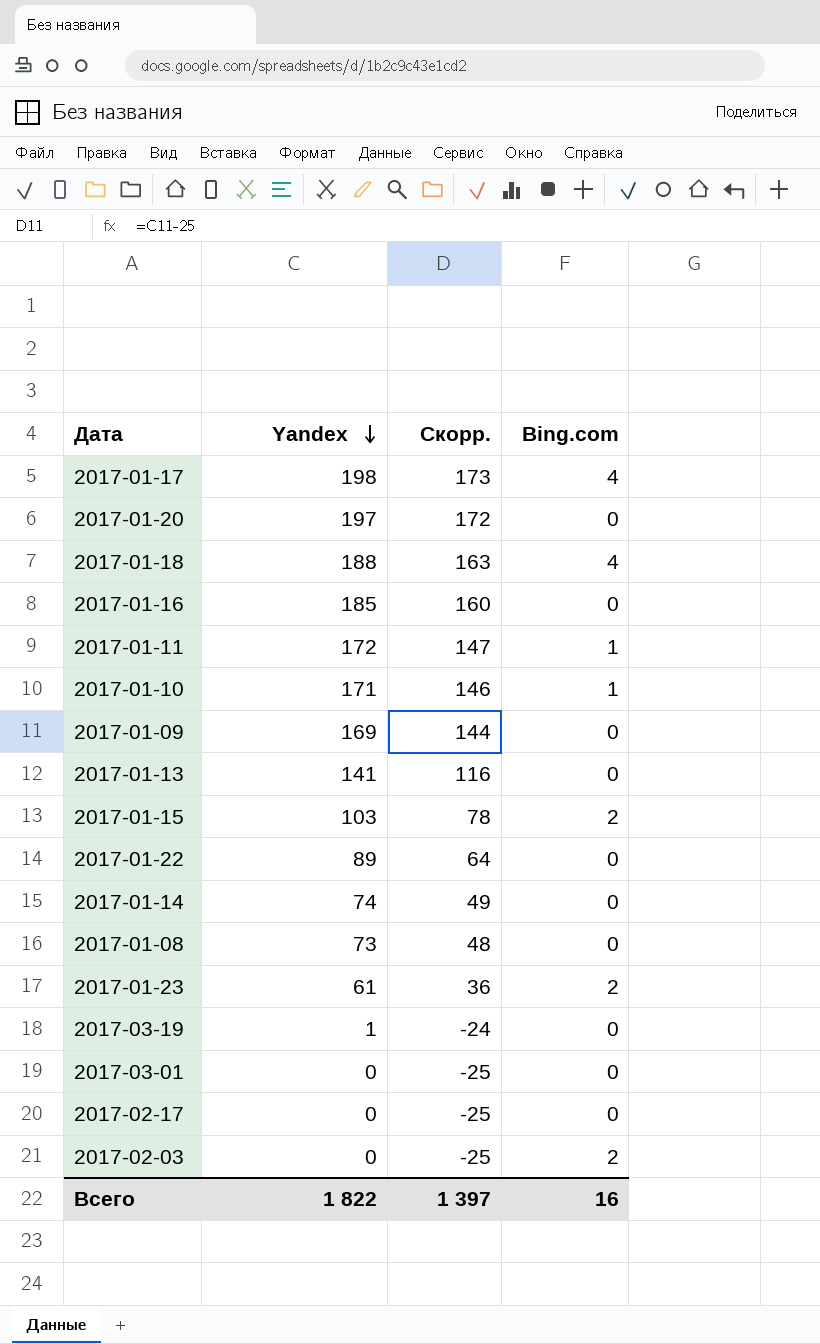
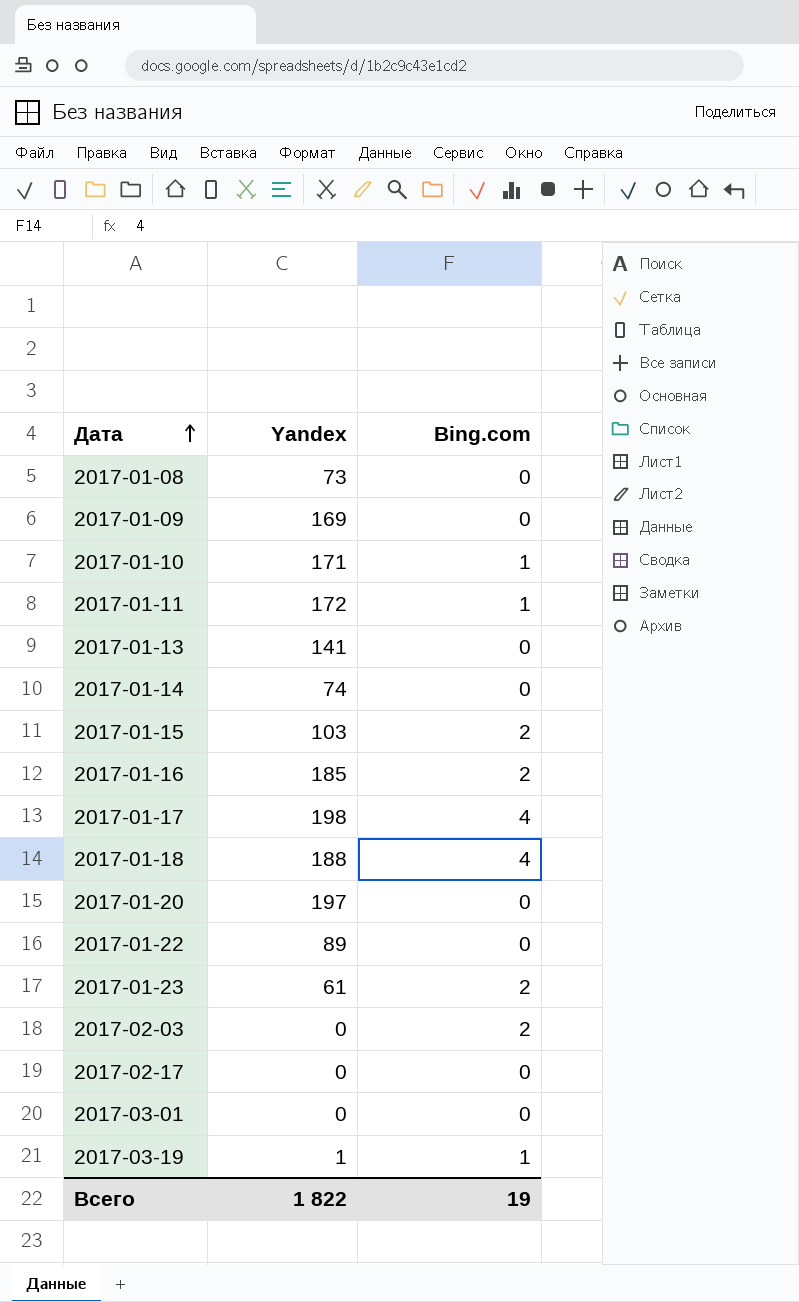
row order: Yandex descending -> Дата ascending
column Скорр. | formula: [Yandex] - 25 -> none
2017-01-16 | Bing.com: 0 -> 2
2017-03-19 | Bing.com: 0 -> 1
Всего | Bing.com: 16 -> 19

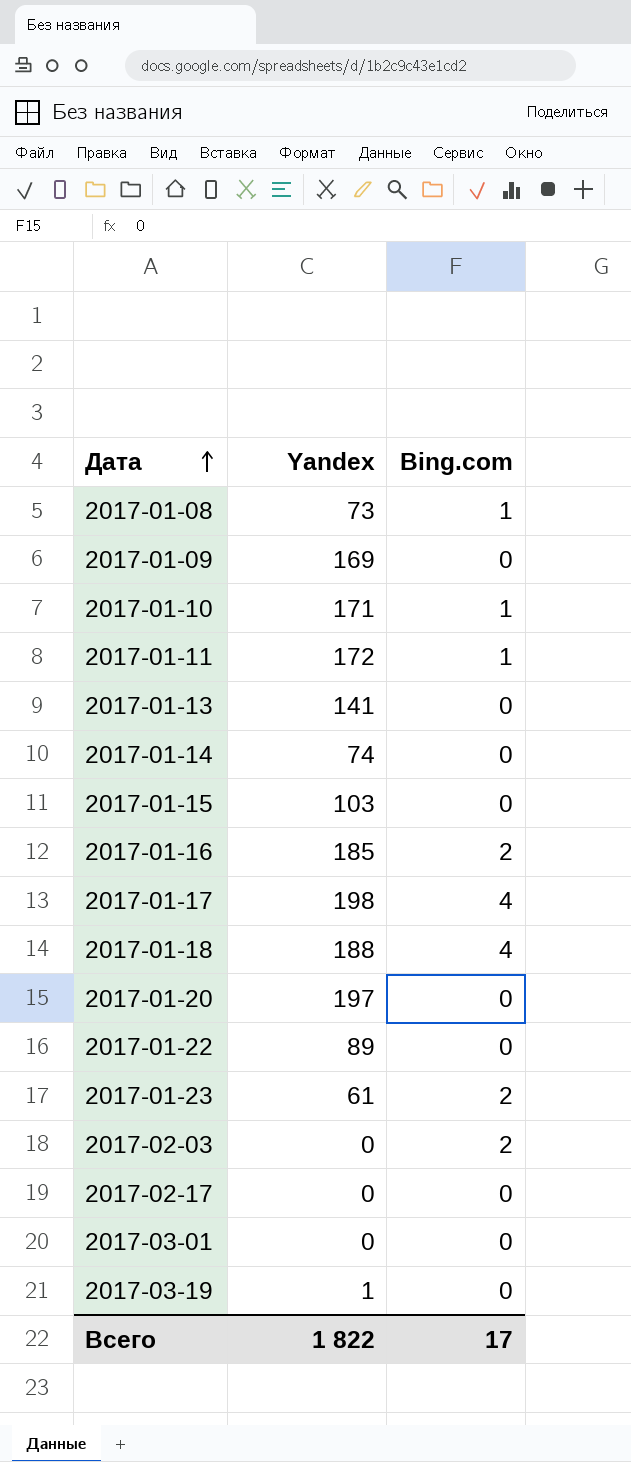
2017-01-08 | Bing.com: 0 -> 1
2017-01-15 | Bing.com: 2 -> 0
2017-03-19 | Bing.com: 1 -> 0
Всего | Bing.com: 19 -> 17

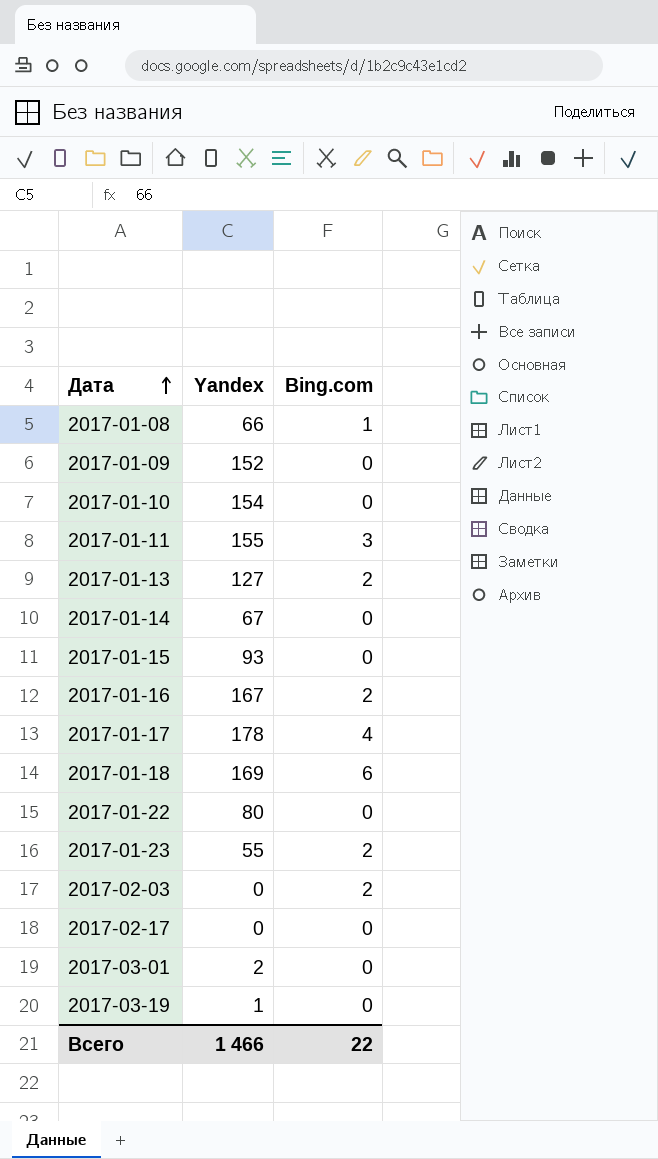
row 2017-01-20: 197 | 0 -> none
2017-01-08 | Yandex: 73 -> 66
2017-01-09 | Yandex: 169 -> 152
2017-01-10 | Yandex: 171 -> 154
2017-01-10 | Bing.com: 1 -> 0
2017-01-11 | Yandex: 172 -> 155
2017-01-11 | Bing.com: 1 -> 3
2017-01-13 | Yandex: 141 -> 127
2017-01-13 | Bing.com: 0 -> 2
2017-01-14 | Yandex: 74 -> 67
2017-01-15 | Yandex: 103 -> 93
2017-01-16 | Yandex: 185 -> 167
2017-01-17 | Yandex: 198 -> 178
2017-01-18 | Yandex: 188 -> 169
2017-01-18 | Bing.com: 4 -> 6
2017-01-22 | Yandex: 89 -> 80
2017-01-23 | Yandex: 61 -> 55
2017-03-01 | Yandex: 0 -> 2
Всего | Yandex: 1 822 -> 1 466
Всего | Bing.com: 17 -> 22

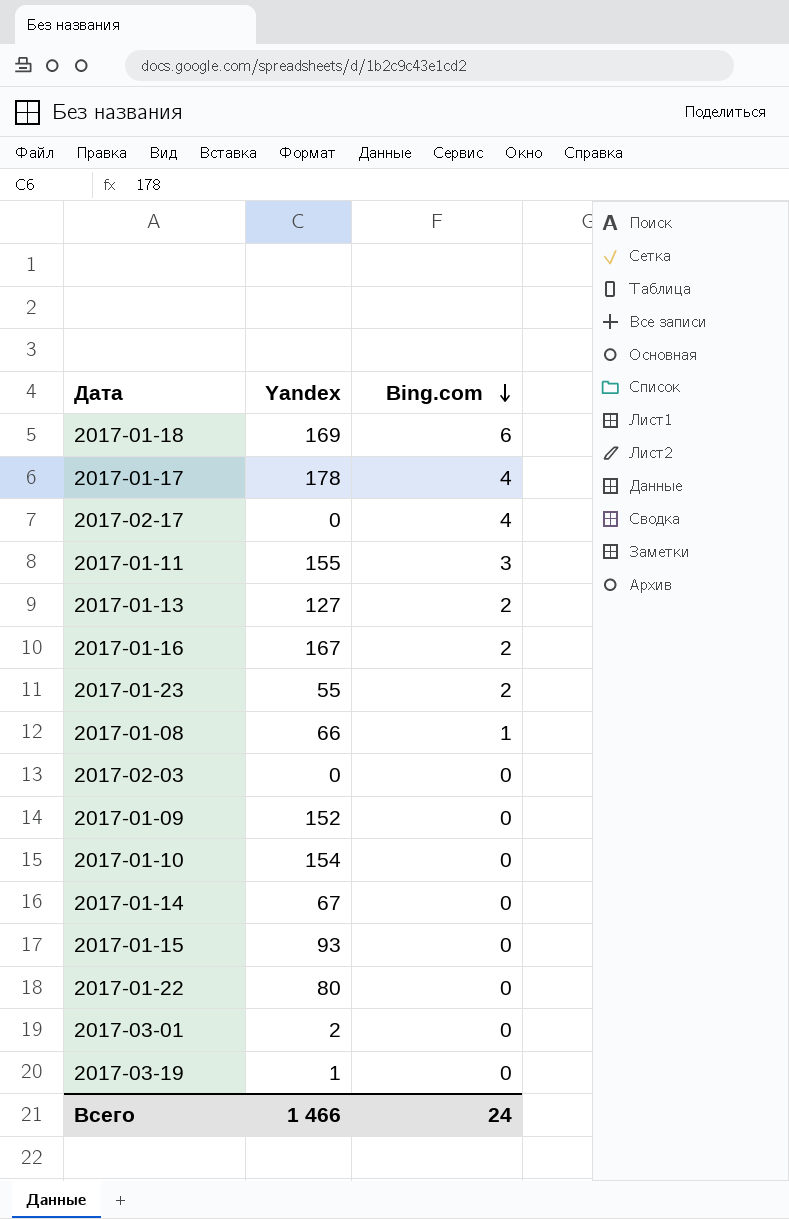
row order: Дата ascending -> Bing.com descending
2017-02-17 | Bing.com: 0 -> 4
2017-02-03 | Bing.com: 2 -> 0
Всего | Bing.com: 22 -> 24

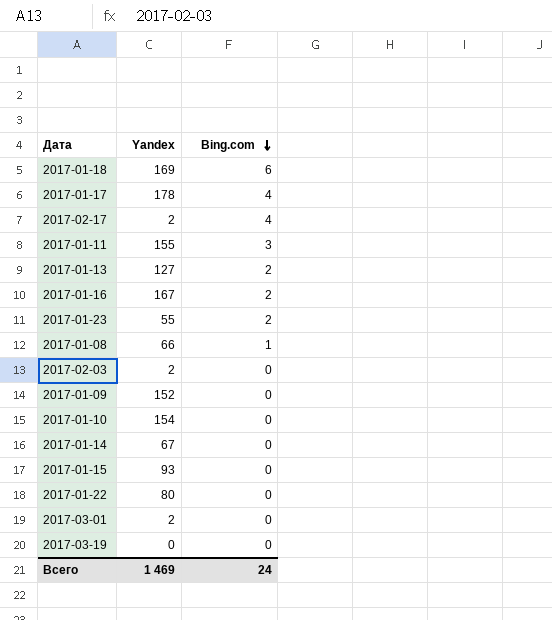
2017-02-17 | Yandex: 0 -> 2
2017-02-03 | Yandex: 0 -> 2
2017-03-19 | Yandex: 1 -> 0
Всего | Yandex: 1 466 -> 1 469

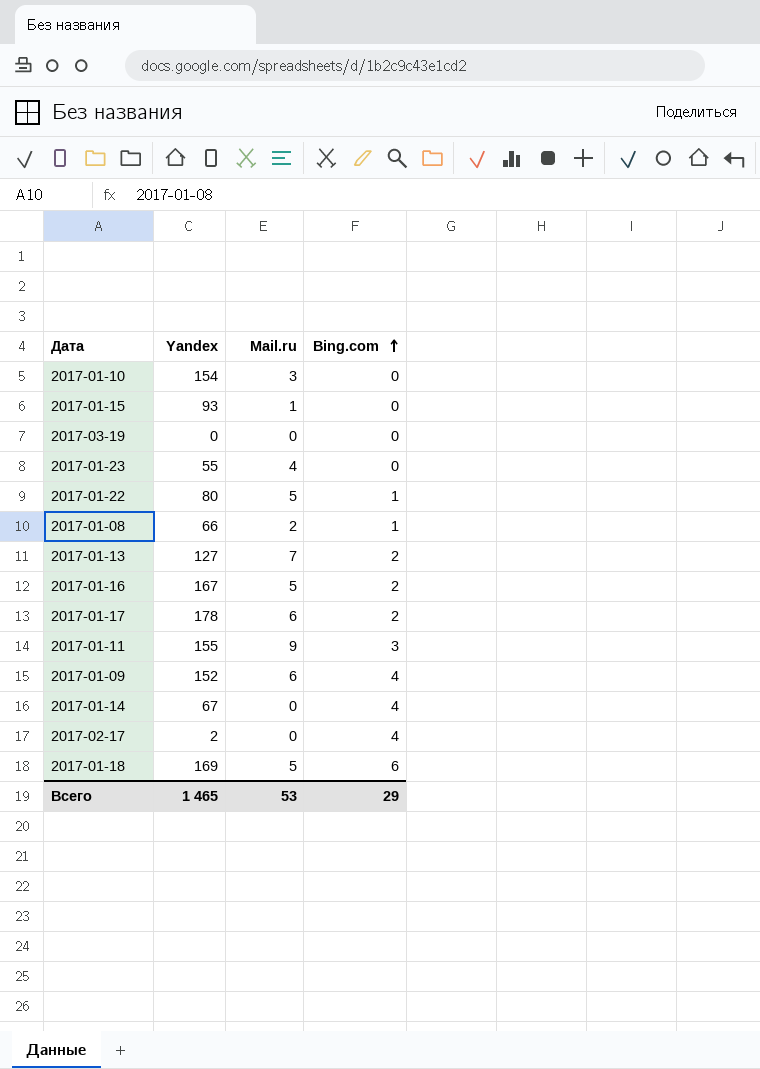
row order: Bing.com descending -> Bing.com ascending
column Mail.ru | position: none -> 3
row 2017-02-03: 2 | 0 -> none
row 2017-03-01: 2 | 0 -> none
2017-01-23 | Bing.com: 2 -> 0
2017-01-22 | Bing.com: 0 -> 1
2017-01-17 | Bing.com: 4 -> 2
2017-01-09 | Bing.com: 0 -> 4
2017-01-14 | Bing.com: 0 -> 4
Всего | Yandex: 1 469 -> 1 465
Всего | Bing.com: 24 -> 29

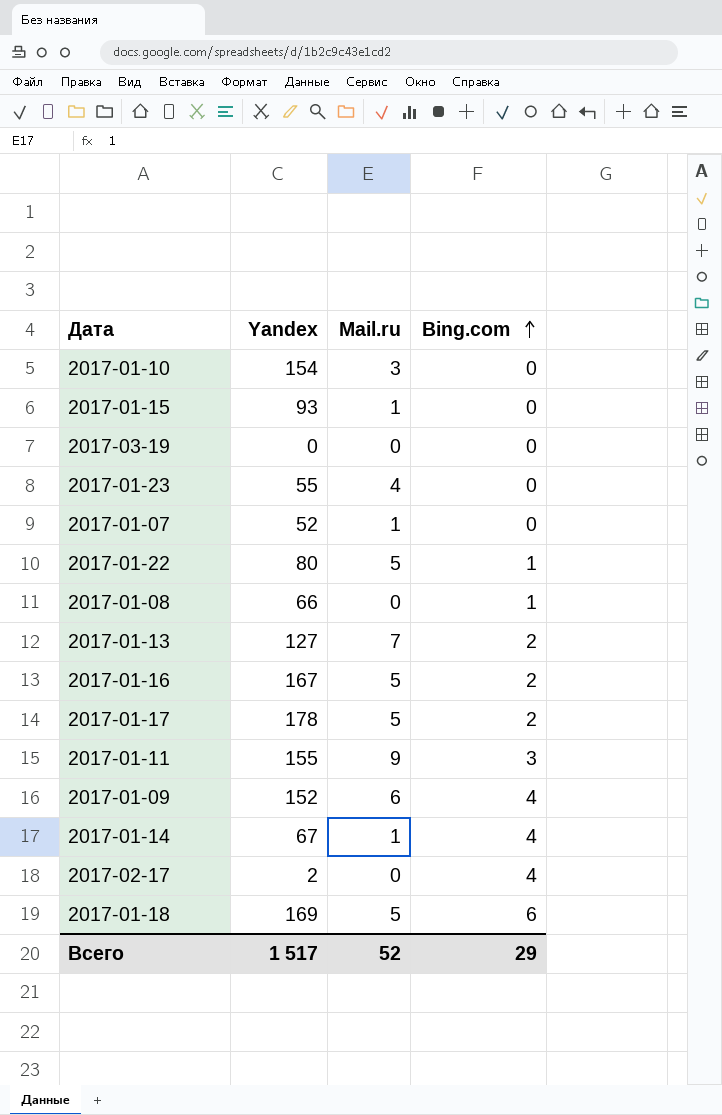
row 2017-01-07: none -> 52 | 1 | 0
2017-01-08 | Mail.ru: 2 -> 0
2017-01-17 | Mail.ru: 6 -> 5
2017-01-14 | Mail.ru: 0 -> 1
Всего | Yandex: 1 465 -> 1 517
Всего | Mail.ru: 53 -> 52

